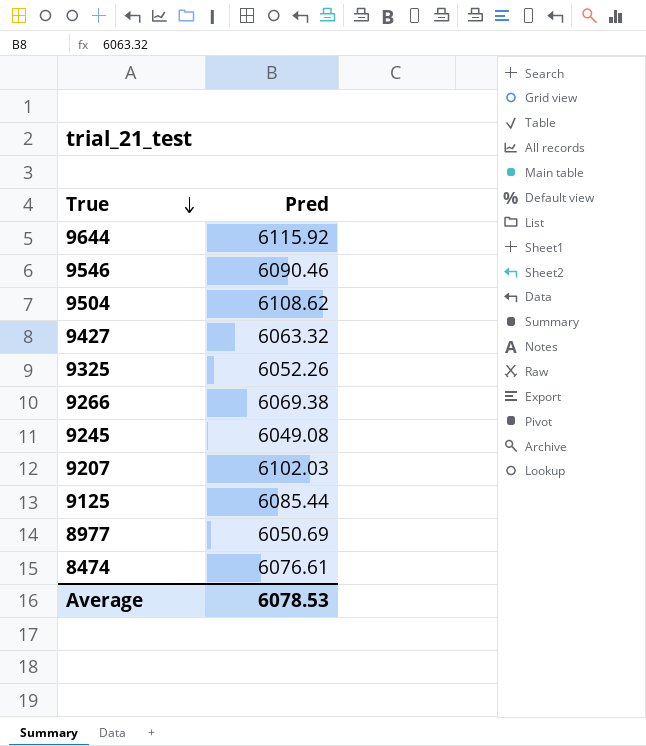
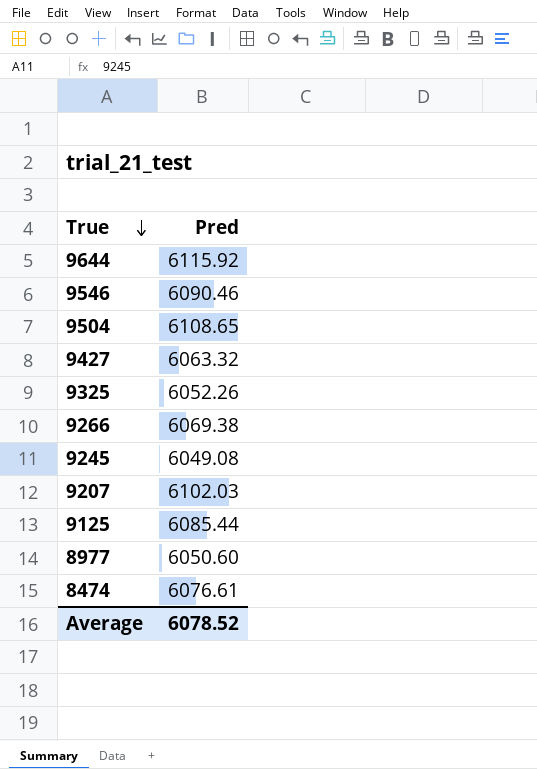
9504 | Pred: 6108.62 -> 6108.65
8977 | Pred: 6050.69 -> 6050.60
Average | Pred: 6078.53 -> 6078.52

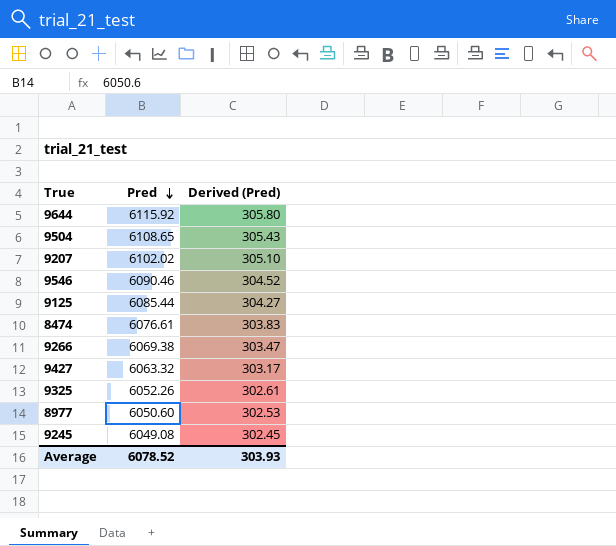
row order: True descending -> Pred descending
column Derived (Pred) | formula: none -> [Pred] * 0.05
9207 | Pred: 6102.03 -> 6102.02

